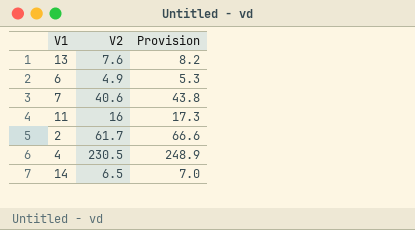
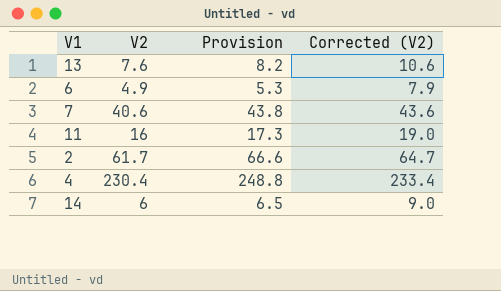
column Corrected (V2) | formula: none -> [V2] + 3
4 | V2: 230.5 -> 230.4
4 | Provision: 248.9 -> 248.8
14 | V2: 6.5 -> 6
14 | Provision: 7.0 -> 6.5

